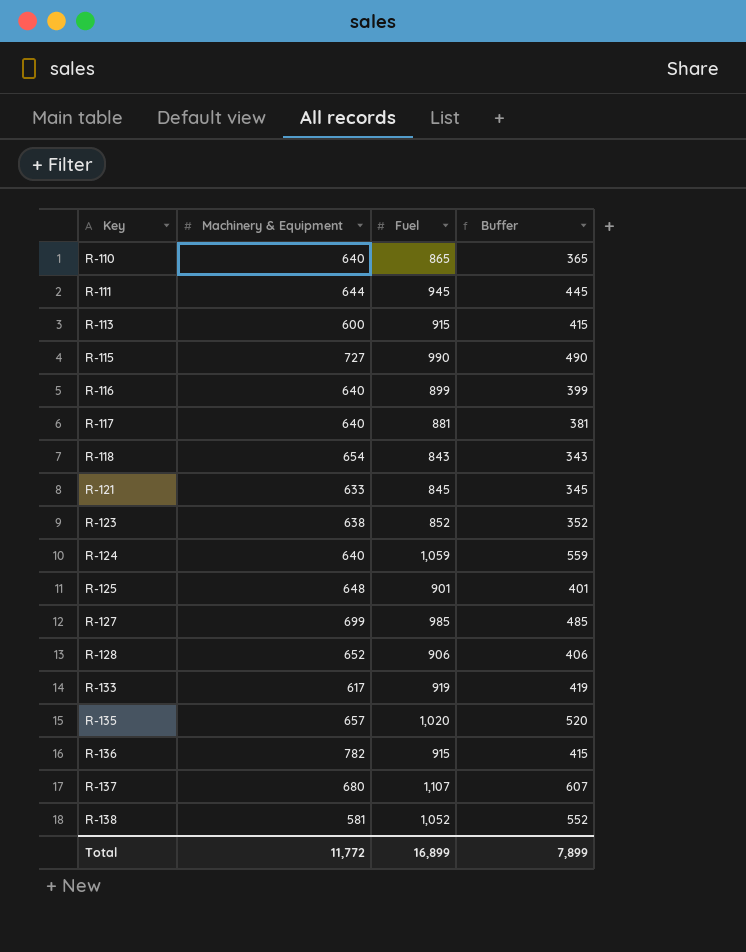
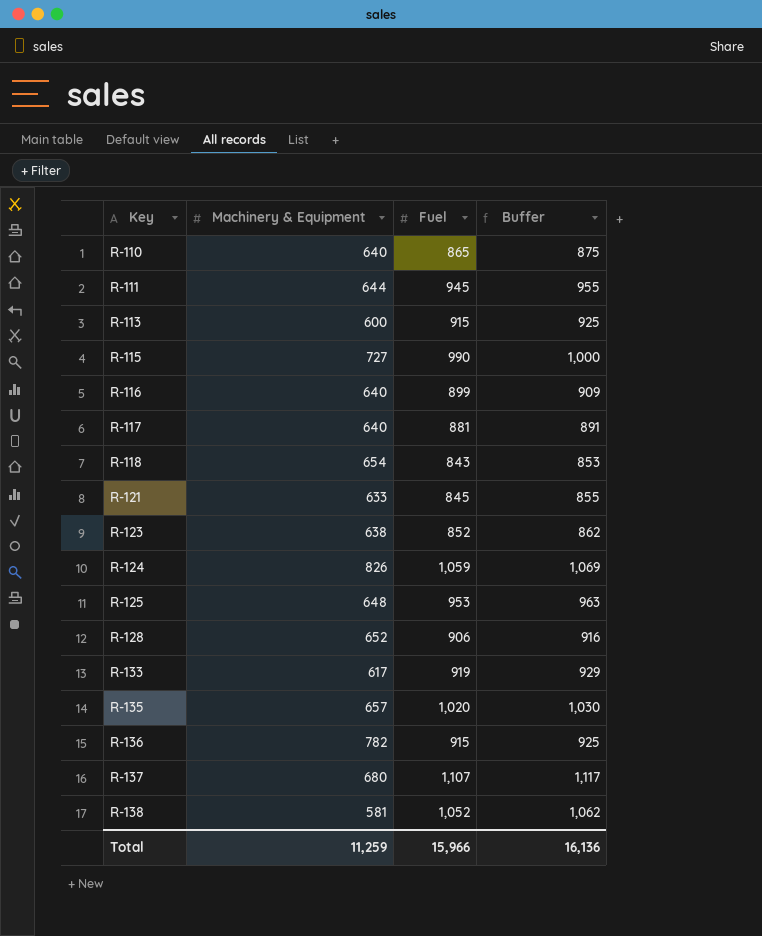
column Buffer | formula: [Fuel] - 500 -> [Fuel] + 10
row R-127: 699 | 985 | 485 -> none
R-124 | Machinery & Equipment: 640 -> 826
R-125 | Fuel: 901 -> 953
Total | Machinery & Equipment: 11,772 -> 11,259
Total | Fuel: 16,899 -> 15,966
Total | Buffer: 7,899 -> 16,136

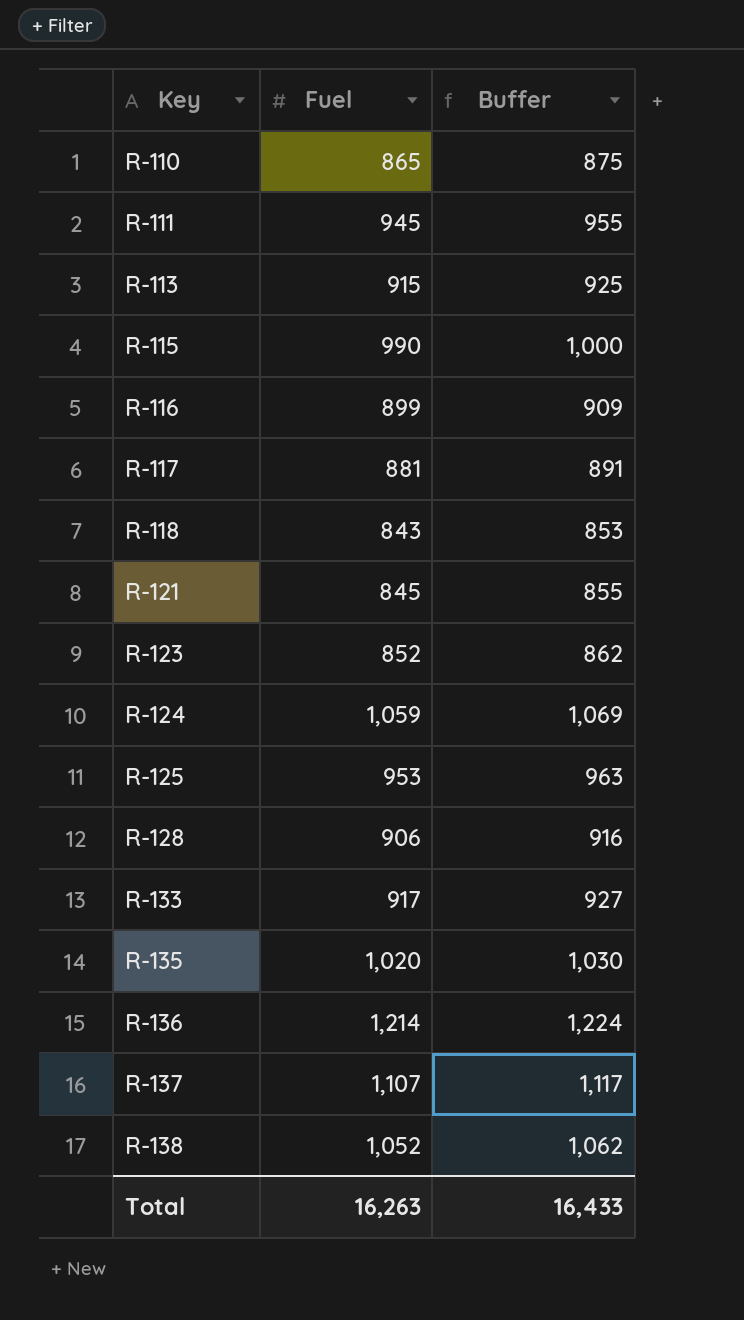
column Machinery & Equipment | position: 2 -> none
R-133 | Fuel: 919 -> 917
R-133 | Buffer: 929 -> 927
R-136 | Fuel: 915 -> 1,214
R-136 | Buffer: 925 -> 1,224
Total | Fuel: 15,966 -> 16,263
Total | Buffer: 16,136 -> 16,433

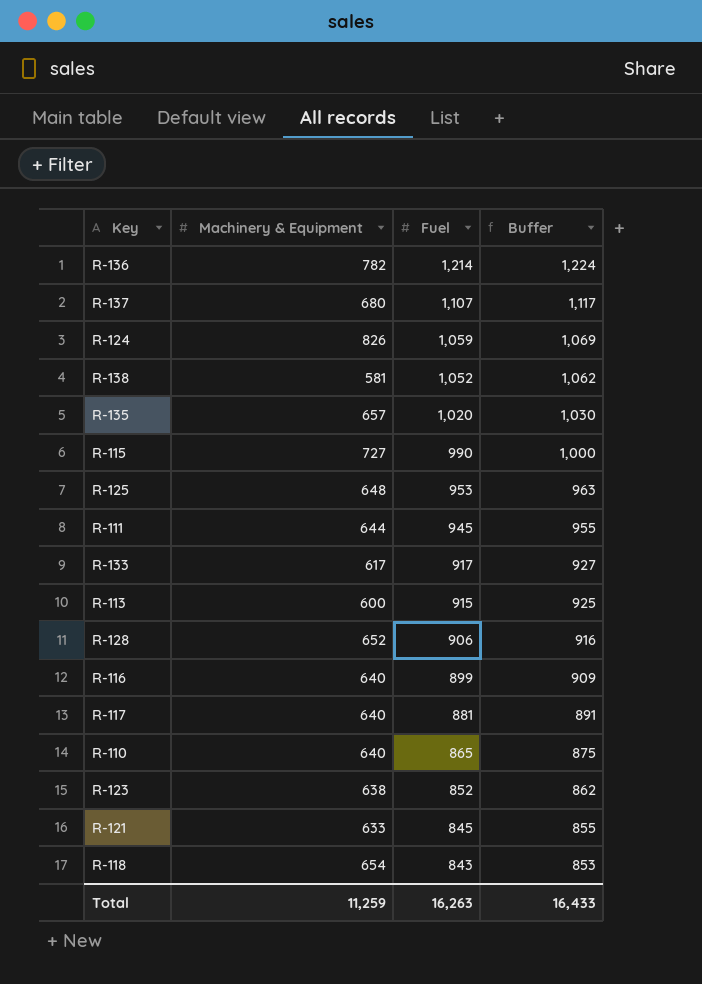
row order: Key ascending -> Fuel descending
column Machinery & Equipment | position: none -> 2

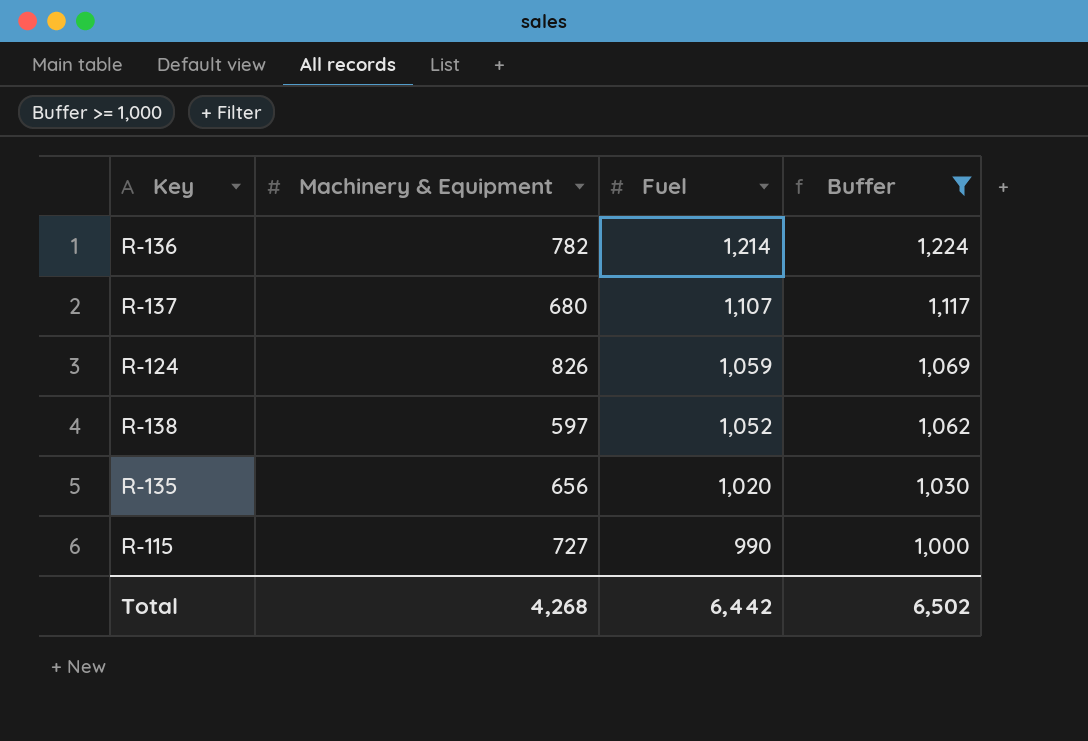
filter: none -> Buffer >= 1,000
R-138 | Machinery & Equipment: 581 -> 597
R-135 | Machinery & Equipment: 657 -> 656
Total | Machinery & Equipment: 11,259 -> 4,268
Total | Fuel: 16,263 -> 6,442
Total | Buffer: 16,433 -> 6,502

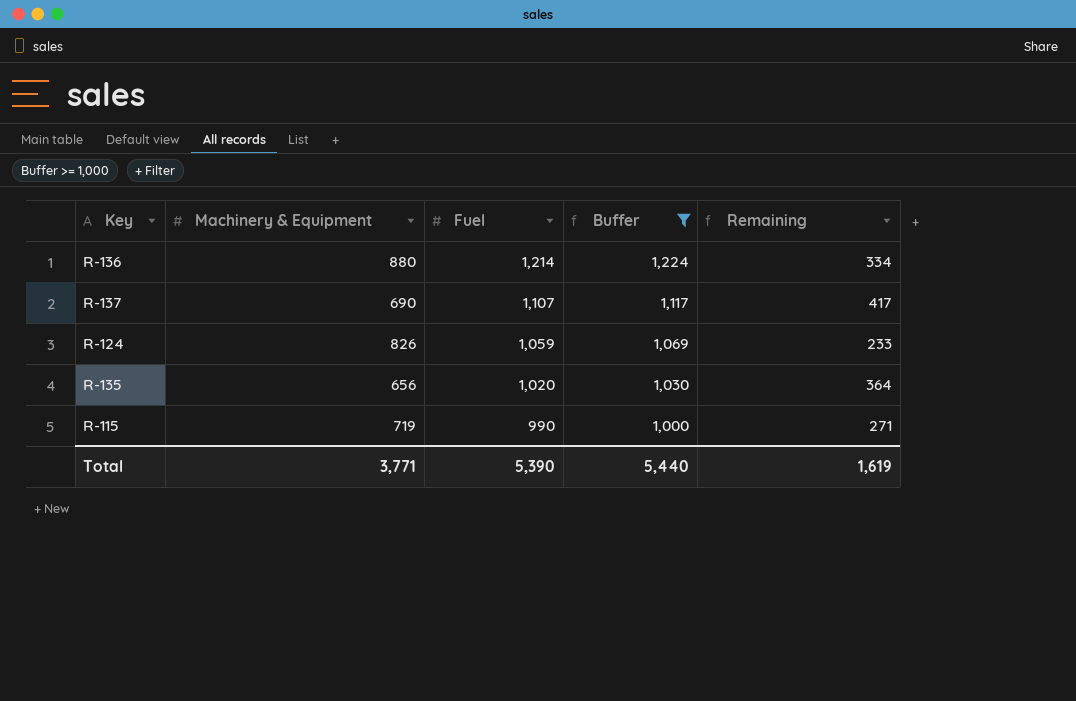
column Remaining | formula: none -> [Fuel] - [Machinery & Equipment]
row R-138: 597 | 1,052 | 1,062 -> none
R-136 | Machinery & Equipment: 782 -> 880
R-137 | Machinery & Equipment: 680 -> 690
R-115 | Machinery & Equipment: 727 -> 719
Total | Machinery & Equipment: 4,268 -> 3,771
Total | Fuel: 6,442 -> 5,390
Total | Buffer: 6,502 -> 5,440

